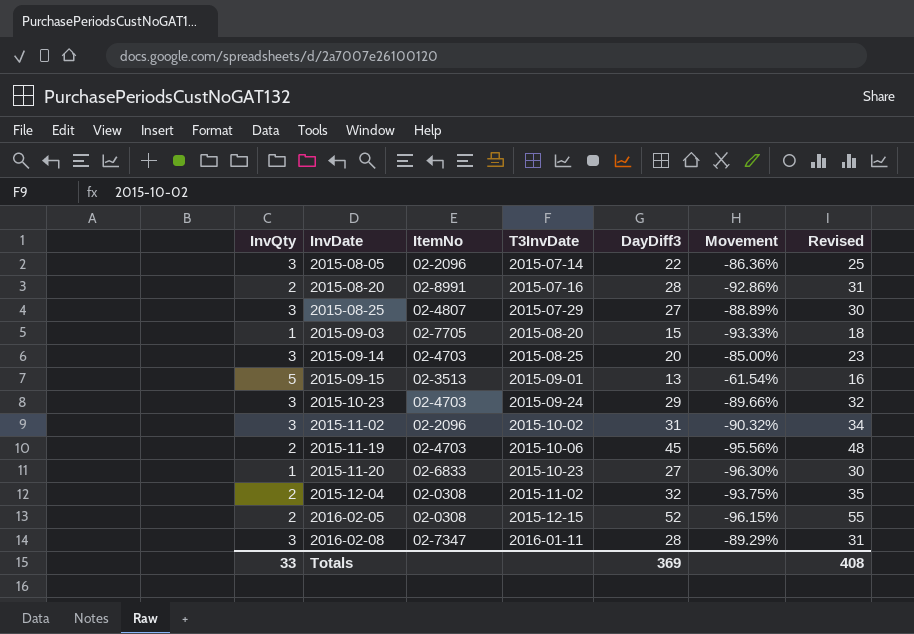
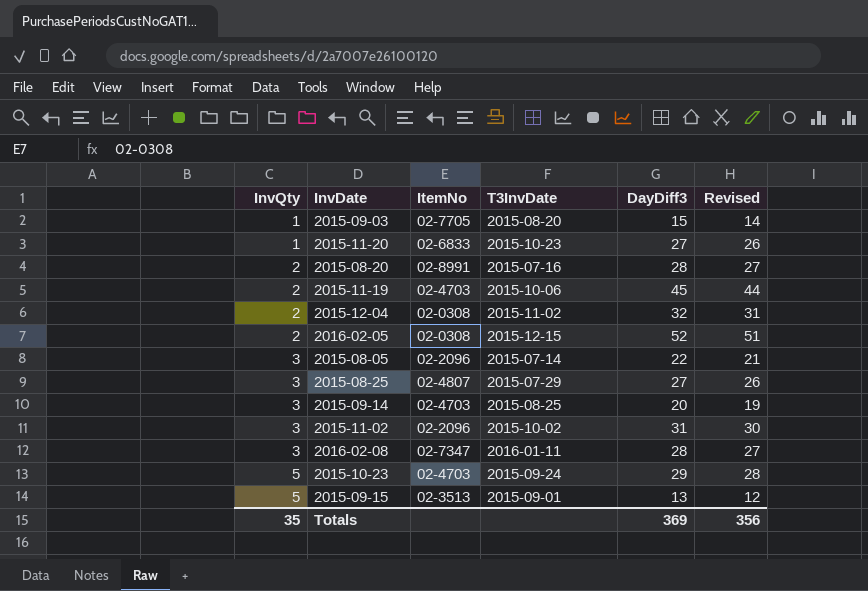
row order: InvDate ascending -> InvQty ascending
column Movement | formula: ([InvQty] - [DayDiff3]) / [DayDiff3] -> none
column Revised | formula: [DayDiff3] + 3 -> [DayDiff3] - 1
2015-10-23 | InvQty: 3 -> 5
Totals | InvQty: 33 -> 35
Totals | Revised: 408 -> 356

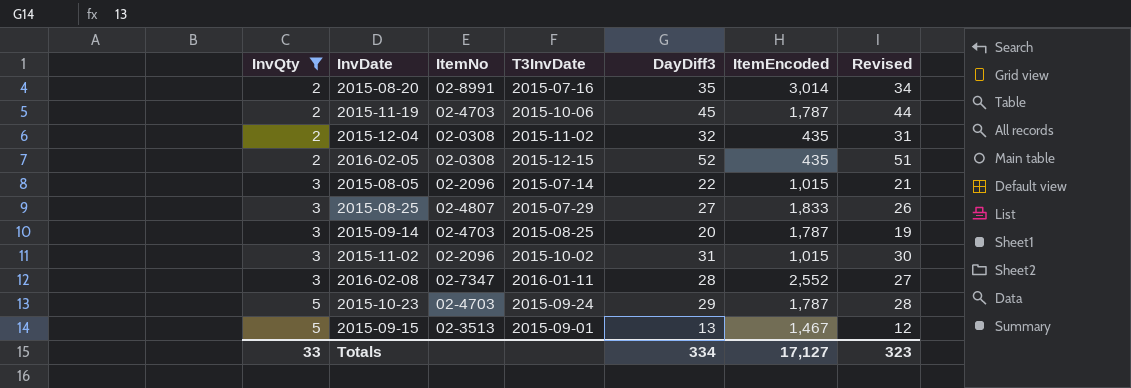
filter: none -> InvQty != 1
column ItemEncoded | position: none -> 6
2015-08-20 | DayDiff3: 28 -> 35
2015-08-20 | Revised: 27 -> 34
Totals | InvQty: 35 -> 33
Totals | DayDiff3: 369 -> 334
Totals | Revised: 356 -> 323

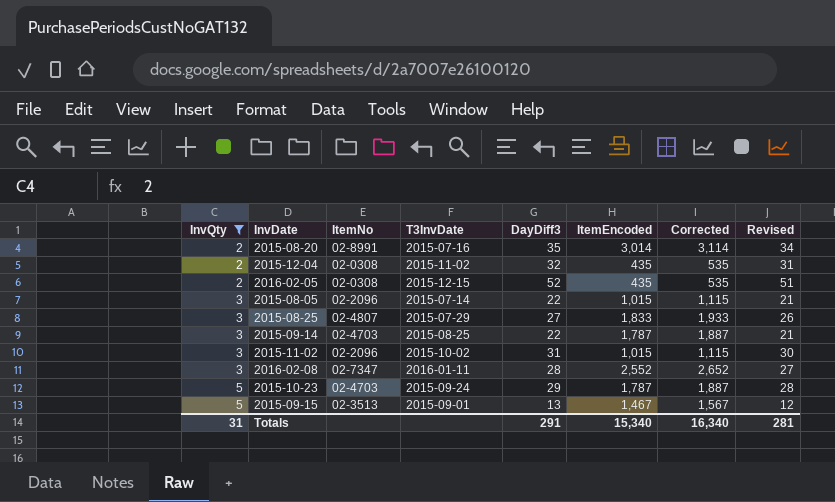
column Corrected | formula: none -> [ItemEncoded] + 100
row 2015-11-19: 2 | 02-4703 | 2015-10-06 | 45 | 1,787 | 44 -> none
2015-09-14 | DayDiff3: 20 -> 22
2015-09-14 | Revised: 19 -> 21
Totals | InvQty: 33 -> 31
Totals | DayDiff3: 334 -> 291
Totals | ItemEncoded: 17,127 -> 15,340
Totals | Revised: 323 -> 281

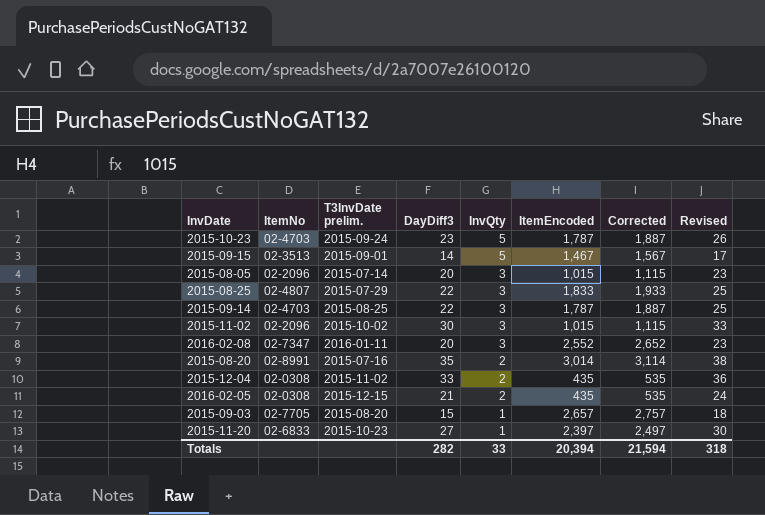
filter: InvQty != 1 -> none
row order: InvQty ascending -> InvQty descending
column name: T3InvDate -> T3InvDate prelim.
column InvQty | position: 1 -> 5
column Revised | formula: [DayDiff3] - 1 -> [DayDiff3] + 3
2015-10-23 | DayDiff3: 29 -> 23
2015-09-15 | DayDiff3: 13 -> 14
2015-08-05 | DayDiff3: 22 -> 20
2015-08-25 | DayDiff3: 27 -> 22
2015-11-02 | DayDiff3: 31 -> 30
2016-02-08 | DayDiff3: 28 -> 20
2015-12-04 | DayDiff3: 32 -> 33
2016-02-05 | DayDiff3: 52 -> 21
Totals | DayDiff3: 291 -> 282
Totals | InvQty: 31 -> 33
Totals | ItemEncoded: 15,340 -> 20,394
Totals | Corrected: 16,340 -> 21,594
Totals | Revised: 281 -> 318

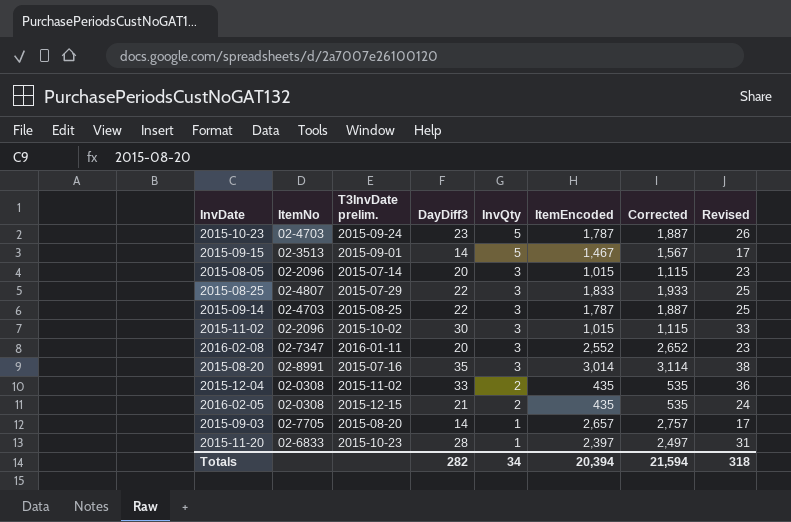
2015-08-20 | InvQty: 2 -> 3
2015-09-03 | DayDiff3: 15 -> 14
2015-09-03 | Revised: 18 -> 17
2015-11-20 | DayDiff3: 27 -> 28
2015-11-20 | Revised: 30 -> 31
Totals | InvQty: 33 -> 34

